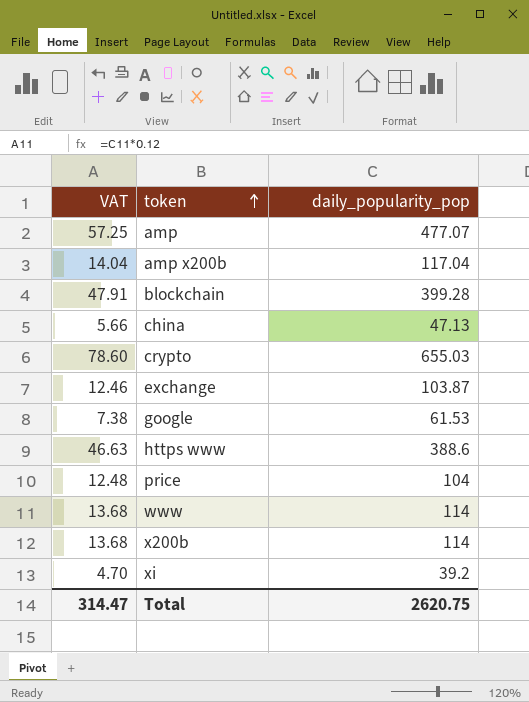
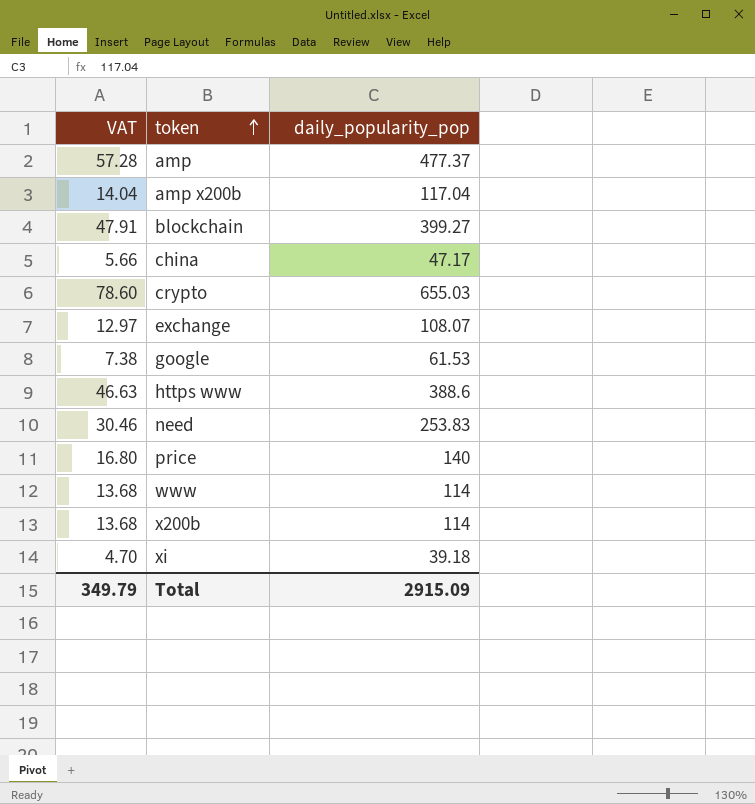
amp | VAT: 57.25 -> 57.28
amp | daily_popularity_pop: 477.07 -> 477.37
blockchain | daily_popularity_pop: 399.28 -> 399.27
china | daily_popularity_pop: 47.13 -> 47.17
exchange | VAT: 12.46 -> 12.97
exchange | daily_popularity_pop: 103.87 -> 108.07
row need: none -> 30.46 | 253.83
price | VAT: 12.48 -> 16.80
price | daily_popularity_pop: 104 -> 140
xi | daily_popularity_pop: 39.2 -> 39.18
Total | VAT: 314.47 -> 349.79
Total | daily_popularity_pop: 2620.75 -> 2915.09

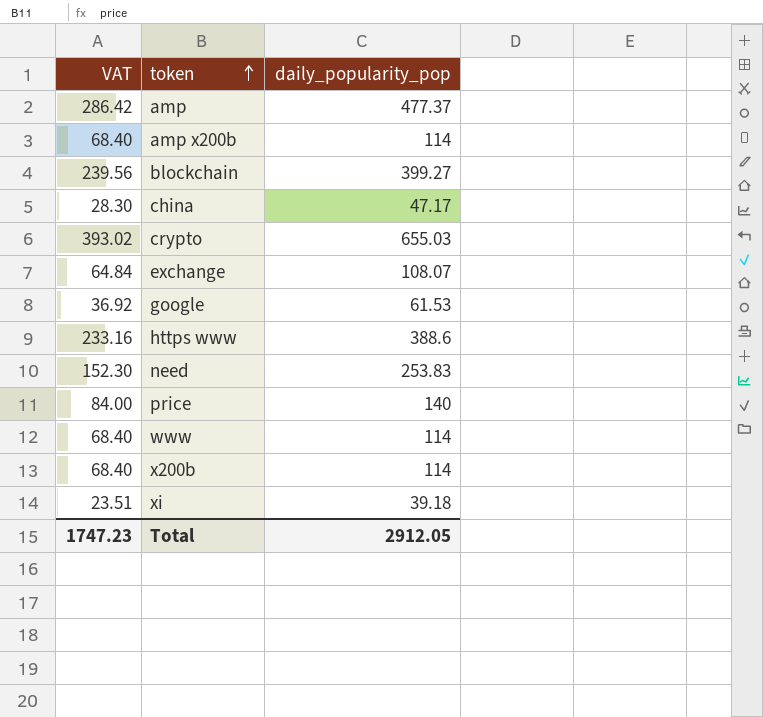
column VAT | formula: [daily_popularity_pop] * 0.12 -> [daily_popularity_pop] * 0.6
amp x200b | daily_popularity_pop: 117.04 -> 114
Total | VAT: 349.79 -> 1747.23
Total | daily_popularity_pop: 2915.09 -> 2912.05

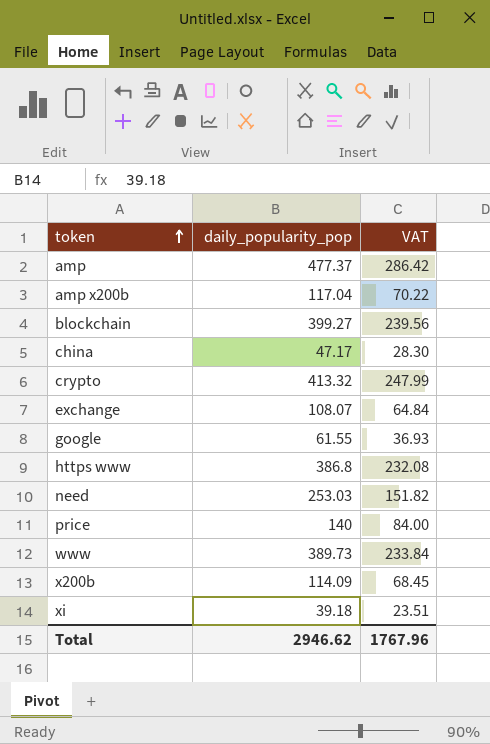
column VAT | position: 1 -> 3
amp x200b | daily_popularity_pop: 114 -> 117.04
amp x200b | VAT: 68.40 -> 70.22
crypto | daily_popularity_pop: 655.03 -> 413.32
crypto | VAT: 393.02 -> 247.99
google | daily_popularity_pop: 61.53 -> 61.55
google | VAT: 36.92 -> 36.93
https www | daily_popularity_pop: 388.6 -> 386.8
https www | VAT: 233.16 -> 232.08
need | daily_popularity_pop: 253.83 -> 253.03
need | VAT: 152.30 -> 151.82
www | daily_popularity_pop: 114 -> 389.73
www | VAT: 68.40 -> 233.84
x200b | daily_popularity_pop: 114 -> 114.09
x200b | VAT: 68.40 -> 68.45
Total | daily_popularity_pop: 2912.05 -> 2946.62
Total | VAT: 1747.23 -> 1767.96

